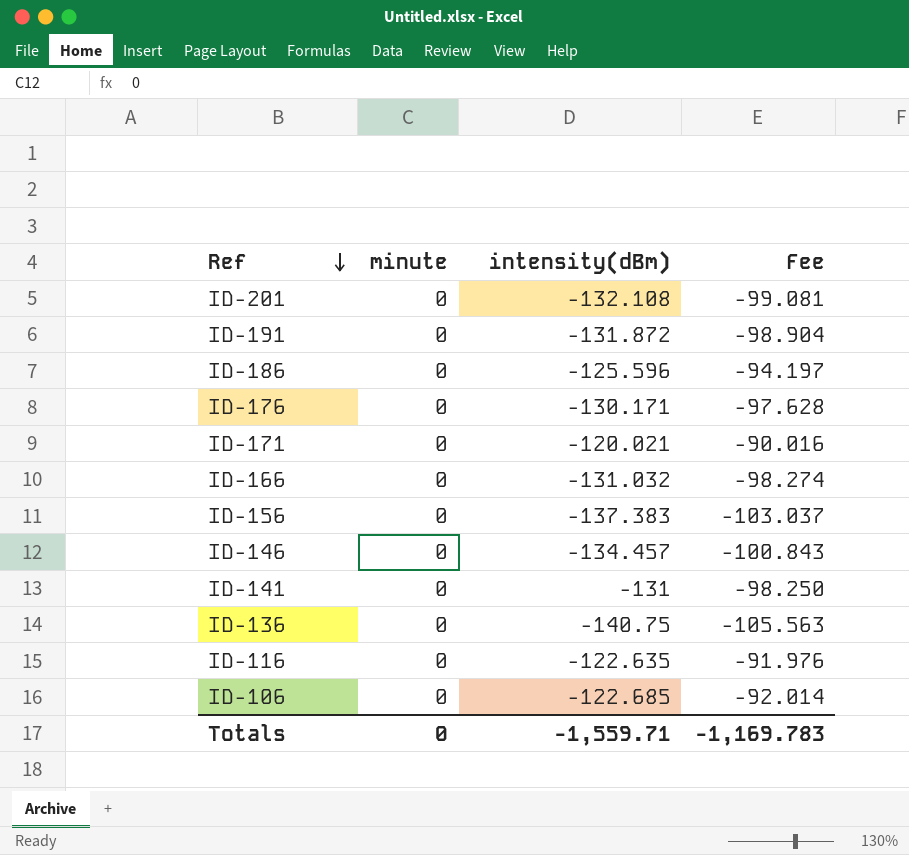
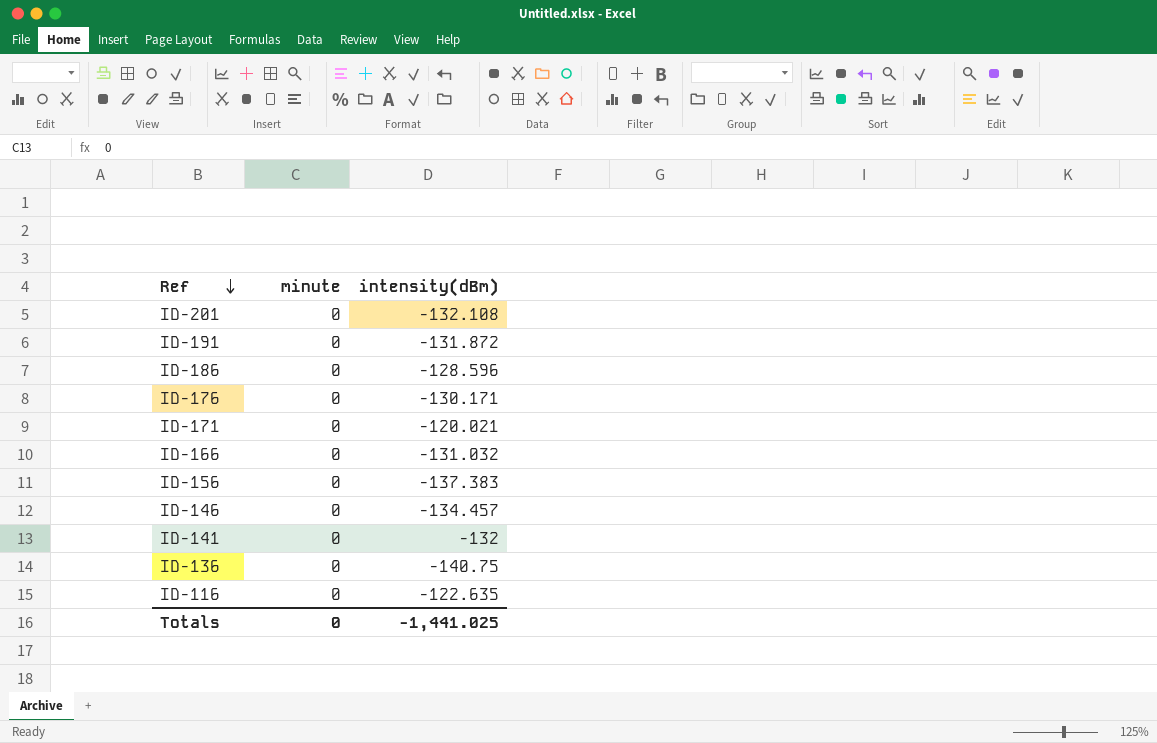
column Fee | formula: [intensity(dBm)] * 0.75 -> none
row ID-106: 0 | -122.685 | -92.014 -> none
ID-186 | intensity(dBm): -125.596 -> -128.596
ID-141 | intensity(dBm): -131 -> -132
Totals | intensity(dBm): -1,559.71 -> -1,441.025

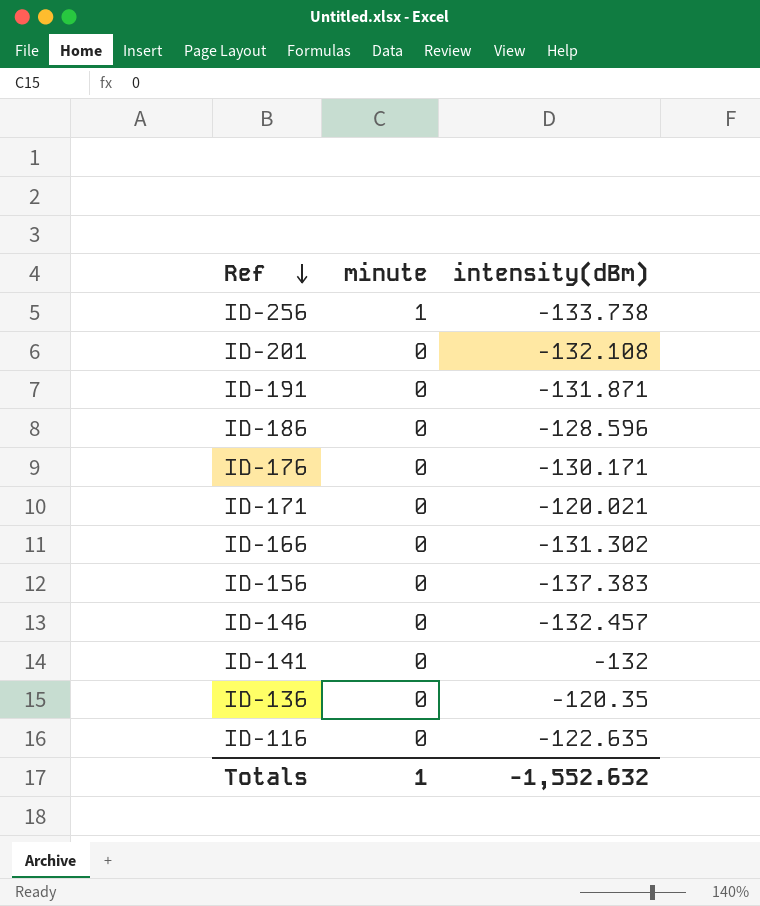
row ID-256: none -> 1 | -133.738
ID-191 | intensity(dBm): -131.872 -> -131.871
ID-166 | intensity(dBm): -131.032 -> -131.302
ID-146 | intensity(dBm): -134.457 -> -132.457
ID-136 | intensity(dBm): -140.75 -> -120.35
Totals | minute: 0 -> 1
Totals | intensity(dBm): -1,441.025 -> -1,552.632

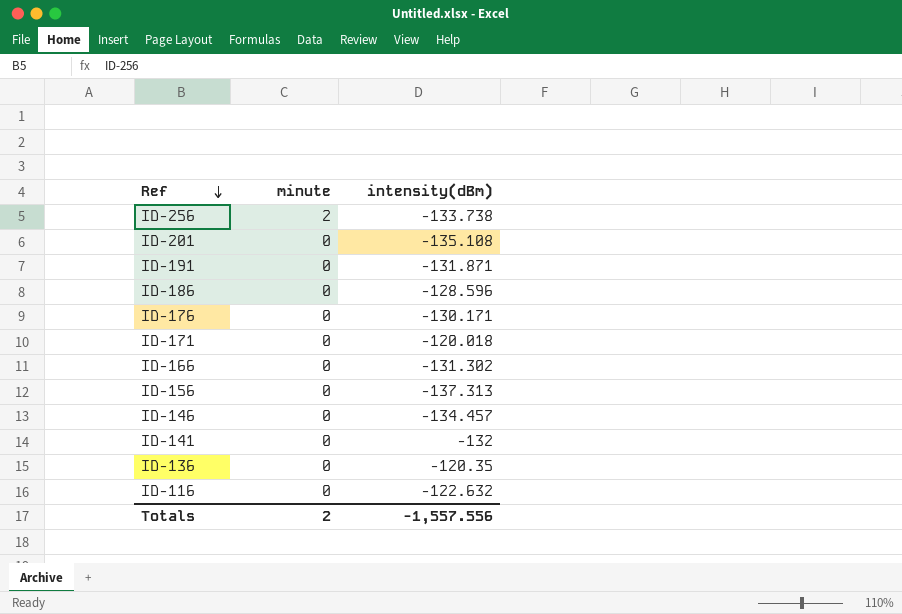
ID-256 | minute: 1 -> 2
ID-201 | intensity(dBm): -132.108 -> -135.108
ID-171 | intensity(dBm): -120.021 -> -120.018
ID-156 | intensity(dBm): -137.383 -> -137.313
ID-146 | intensity(dBm): -132.457 -> -134.457
ID-116 | intensity(dBm): -122.635 -> -122.632
Totals | minute: 1 -> 2
Totals | intensity(dBm): -1,552.632 -> -1,557.556

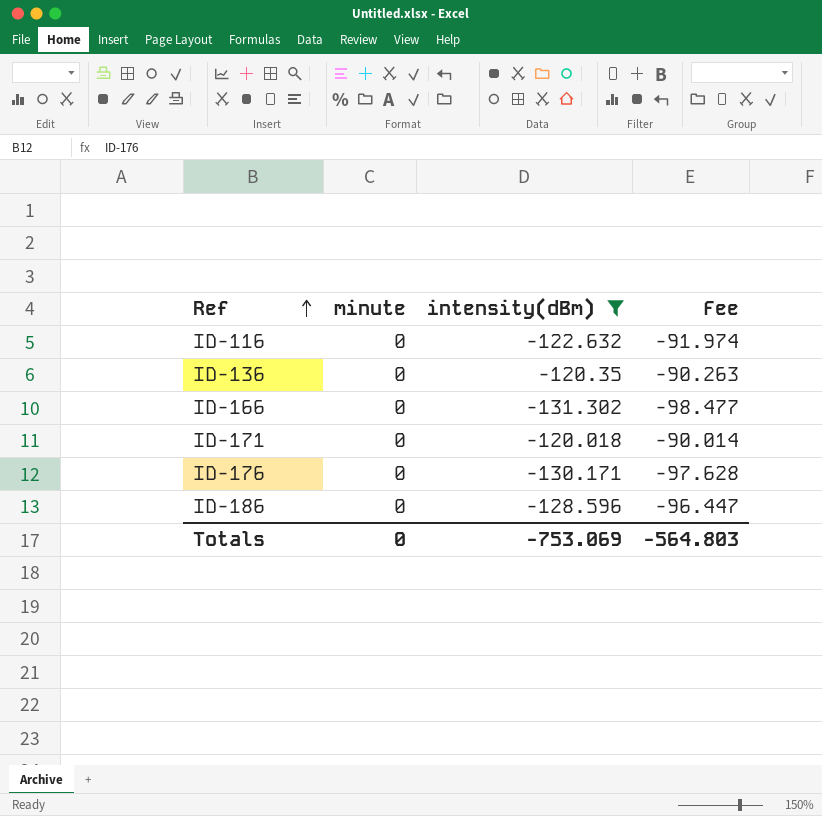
filter: none -> intensity(dBm) >= -131.302
row order: Ref descending -> Ref ascending
column Fee | formula: none -> [intensity(dBm)] * 0.75
Totals | minute: 2 -> 0
Totals | intensity(dBm): -1,557.556 -> -753.069

